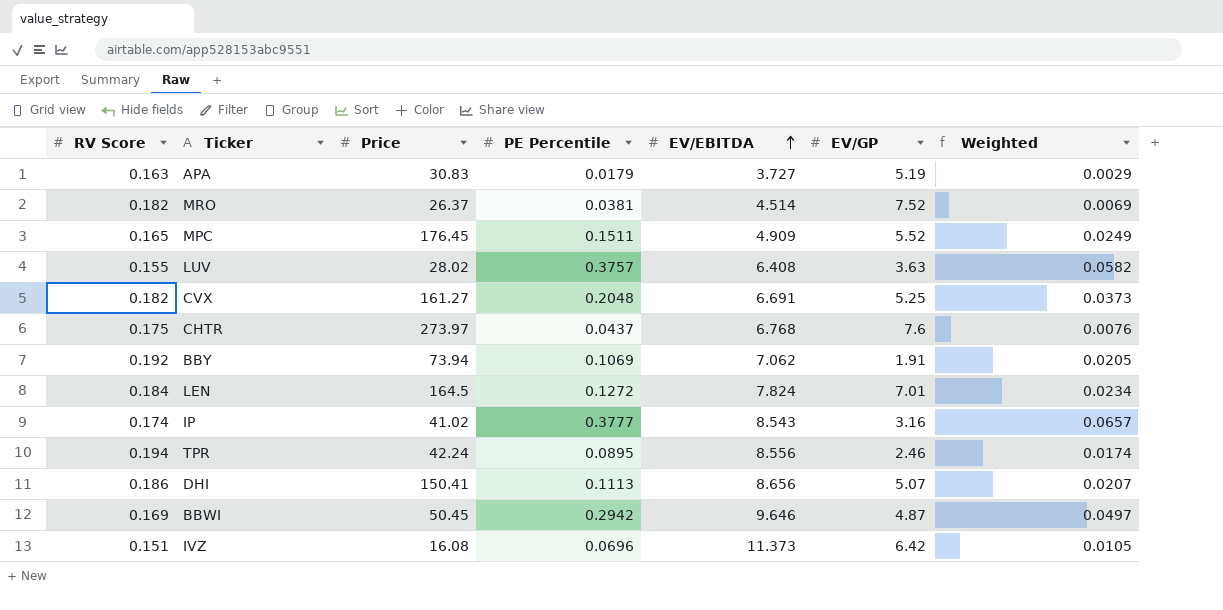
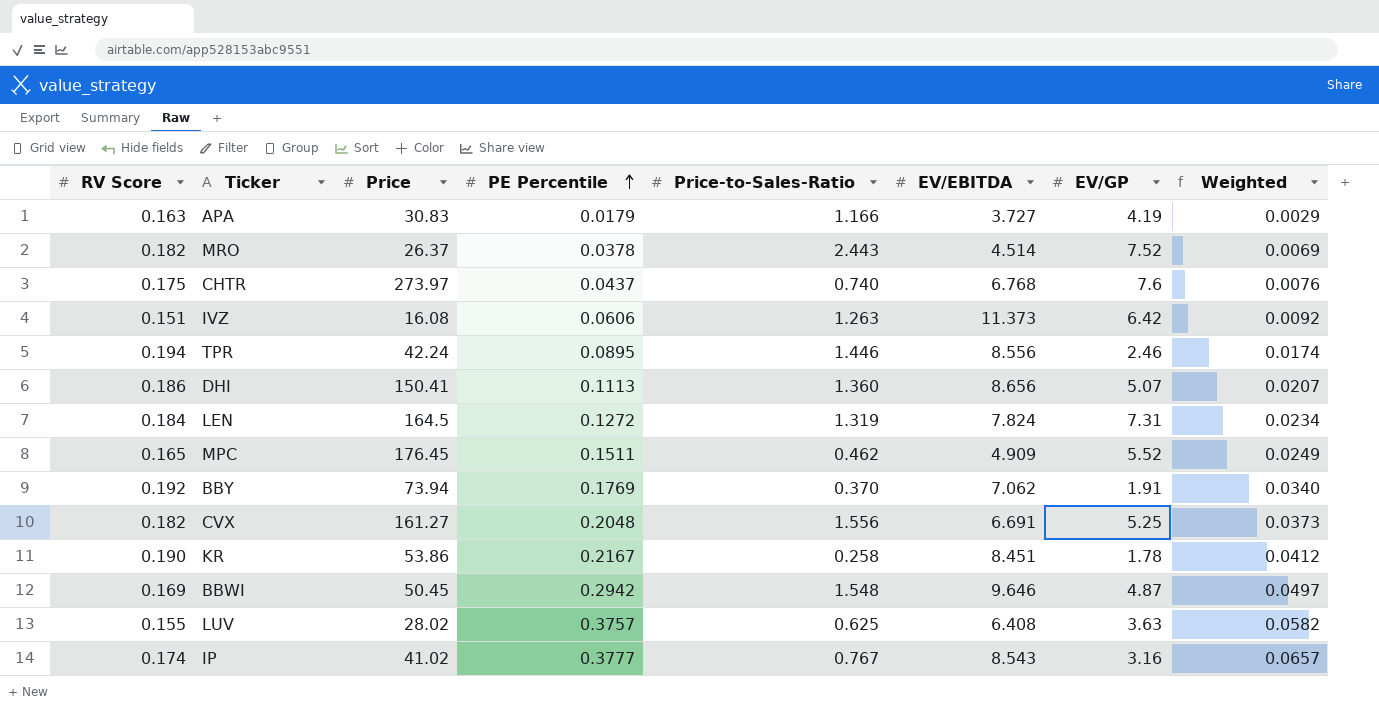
row order: EV/EBITDA ascending -> PE Percentile ascending
column Price-to-Sales-Ratio | position: none -> 5
APA | EV/GP: 5.19 -> 4.19
MRO | PE Percentile: 0.0381 -> 0.0378
IVZ | PE Percentile: 0.0696 -> 0.0606
IVZ | Weighted: 0.0105 -> 0.0092
LEN | EV/GP: 7.01 -> 7.31
BBY | PE Percentile: 0.1069 -> 0.1769
BBY | Weighted: 0.0205 -> 0.0340
row KR: none -> 0.190 | 53.86 | 0.2167 | 0.258 | 8.451 | 1.78 | 0.0412

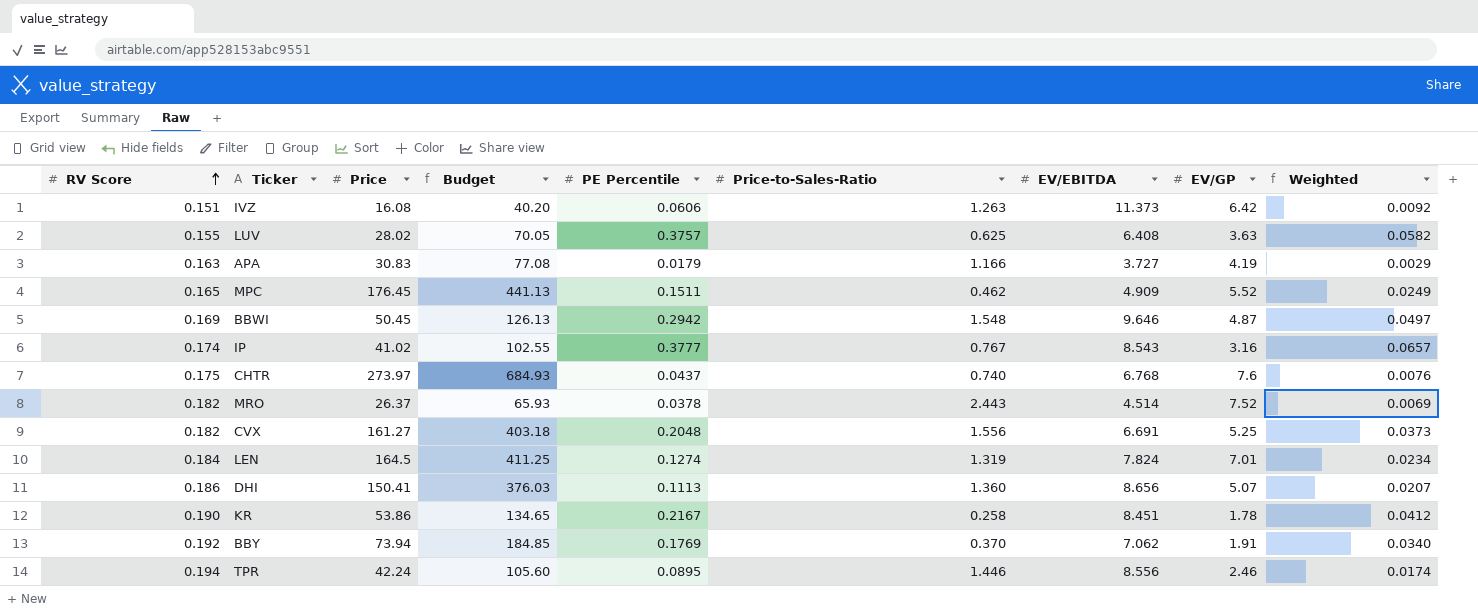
row order: PE Percentile ascending -> RV Score ascending
column Budget | formula: none -> [Price] * 2.5
LEN | PE Percentile: 0.1272 -> 0.1274
LEN | EV/GP: 7.31 -> 7.01

